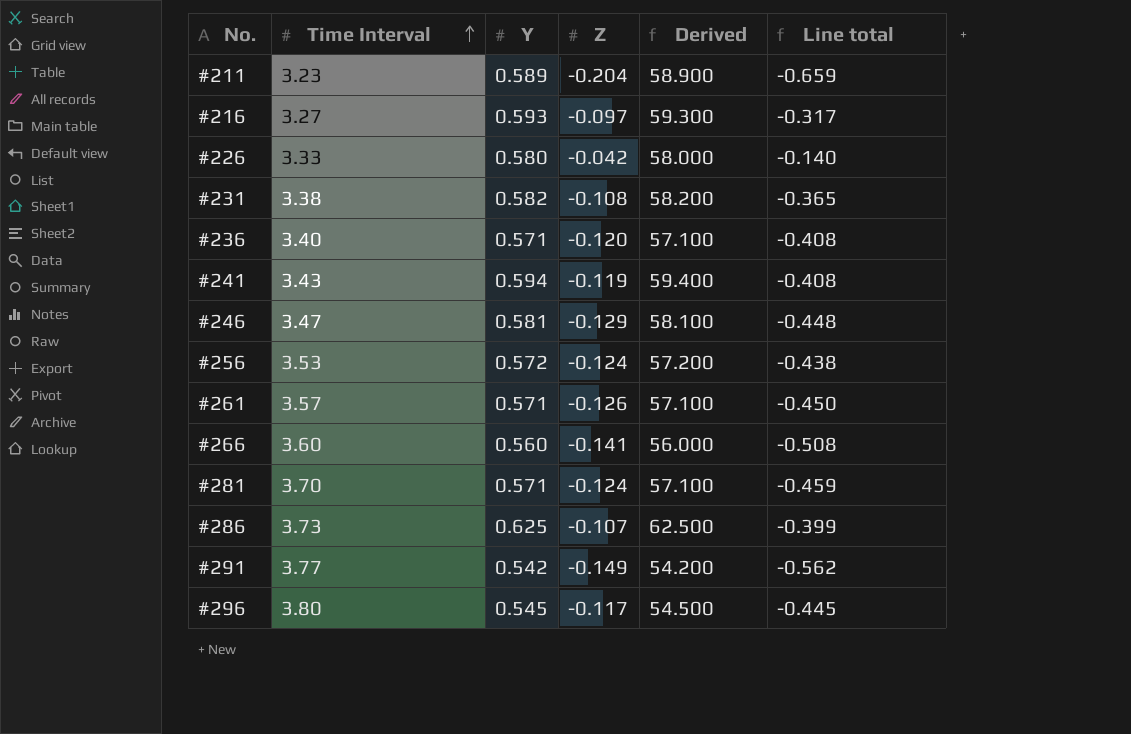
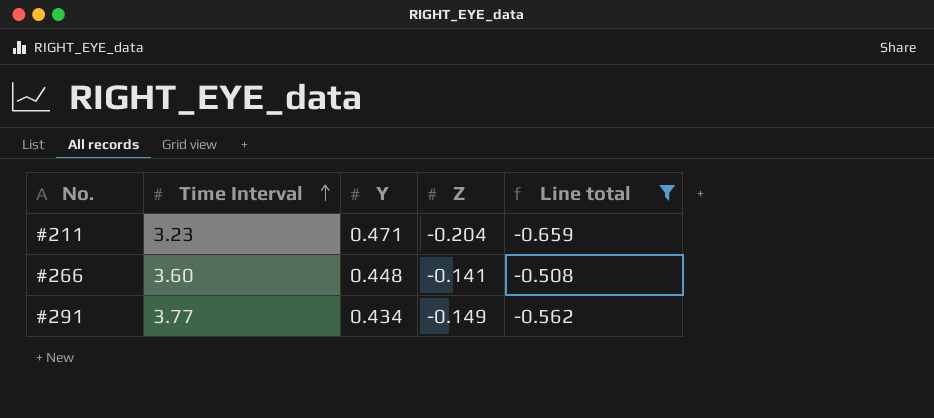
filter: none -> Line total <= -0.508
column Derived | formula: [Y] * 100 -> none
#211 | Y: 0.589 -> 0.471
#266 | Y: 0.560 -> 0.448
#291 | Y: 0.542 -> 0.434

